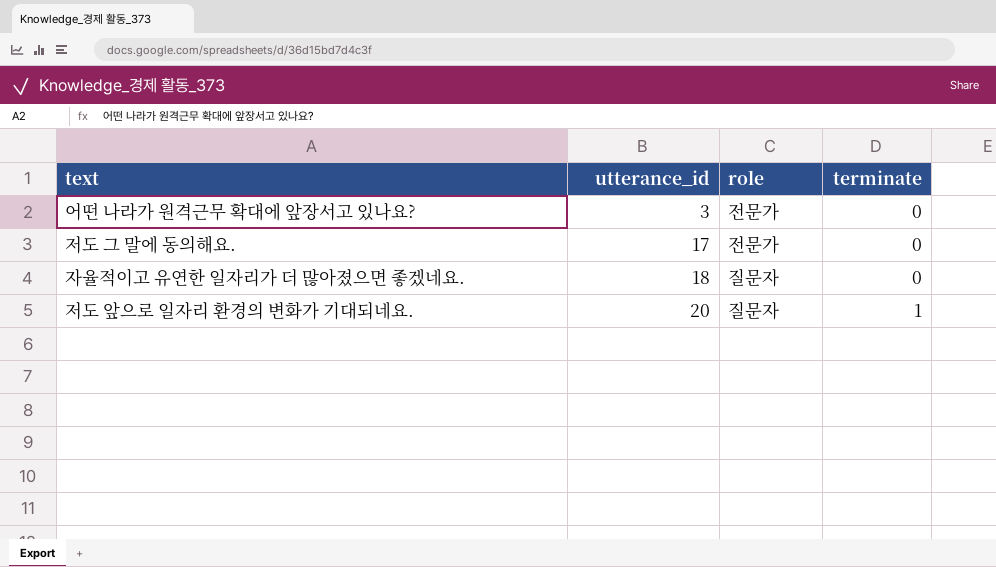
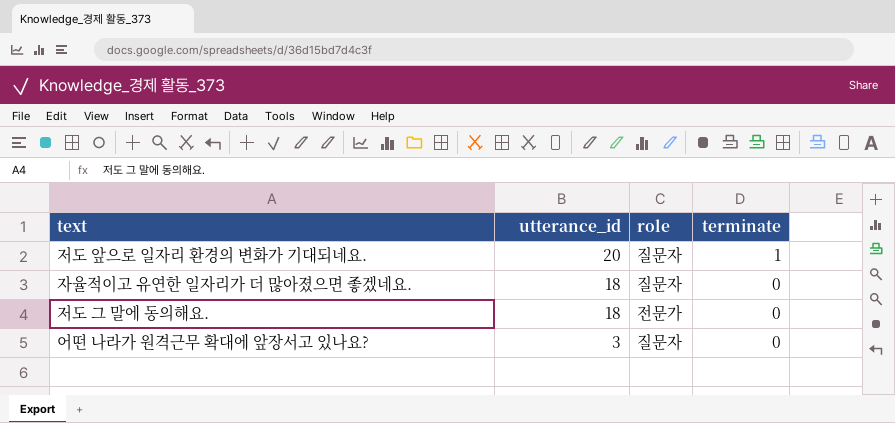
row order: utterance_id ascending -> utterance_id descending
저도 그 말에 동의해요. | utterance_id: 17 -> 18
어떤 나라가 원격근무 확대에 앞장서고 있나요? | role: 전문가 -> 질문자

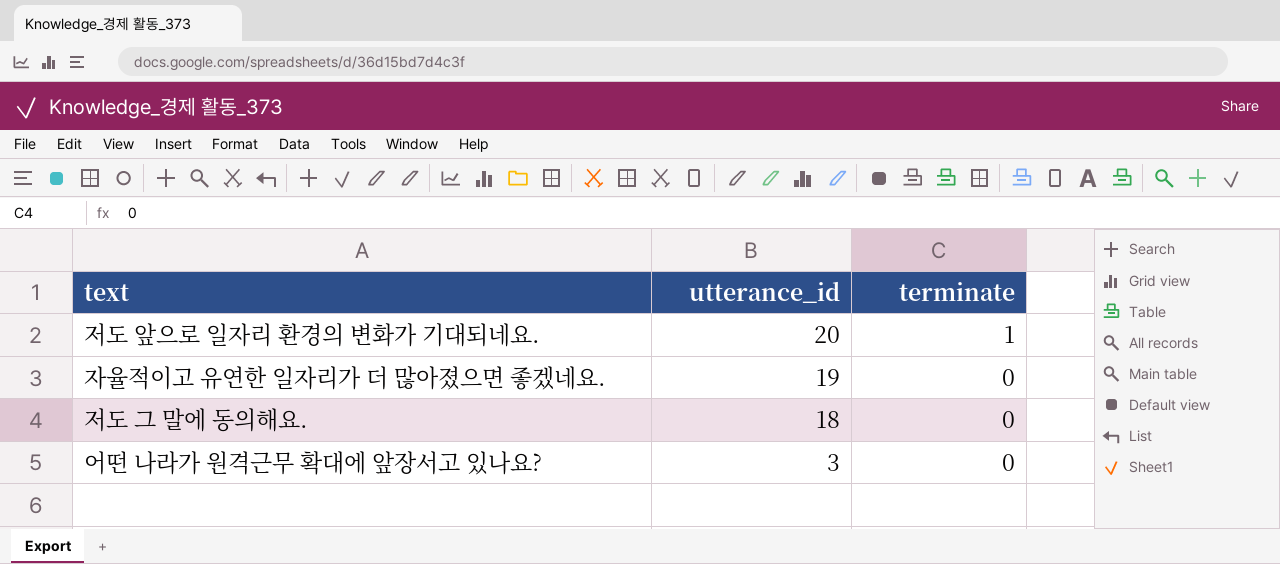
column role | position: 3 -> none
자율적이고 유연한 일자리가 더 많아졌으면 좋겠네요. | utterance_id: 18 -> 19

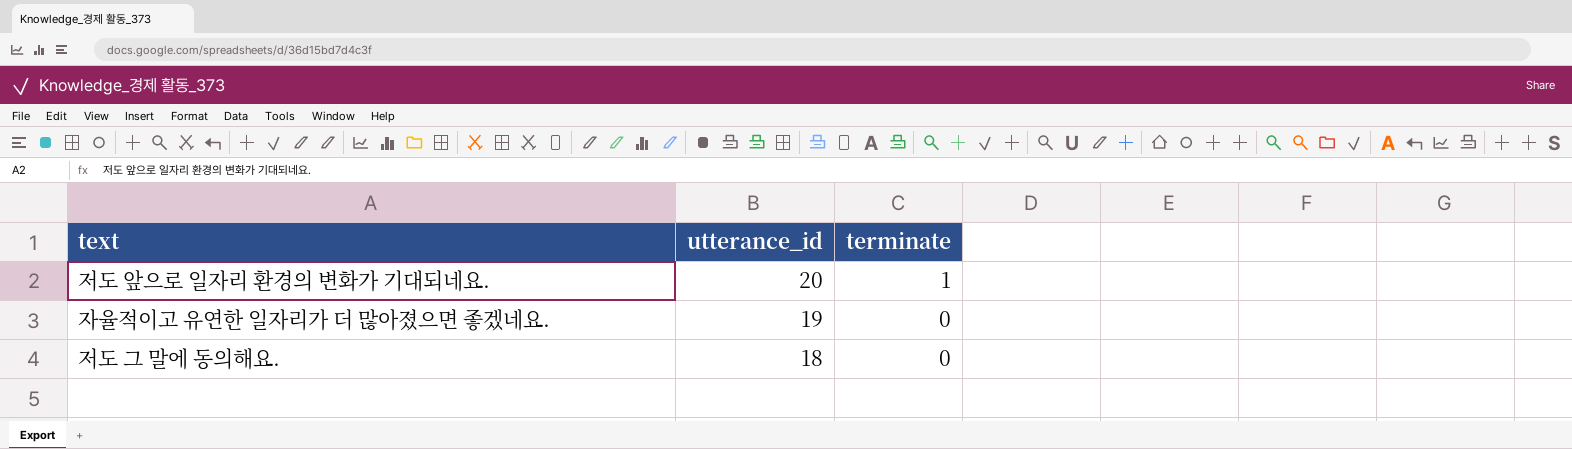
row 어떤 나라가 원격근무 확대에 앞장서고 있나요?: 3 | 0 -> none

